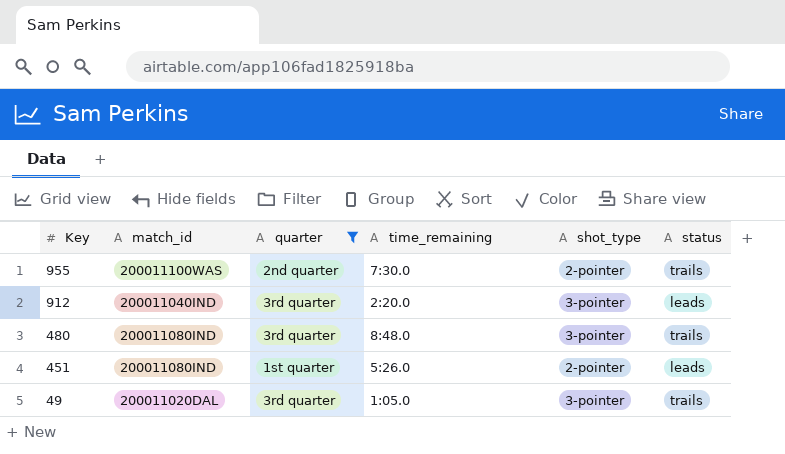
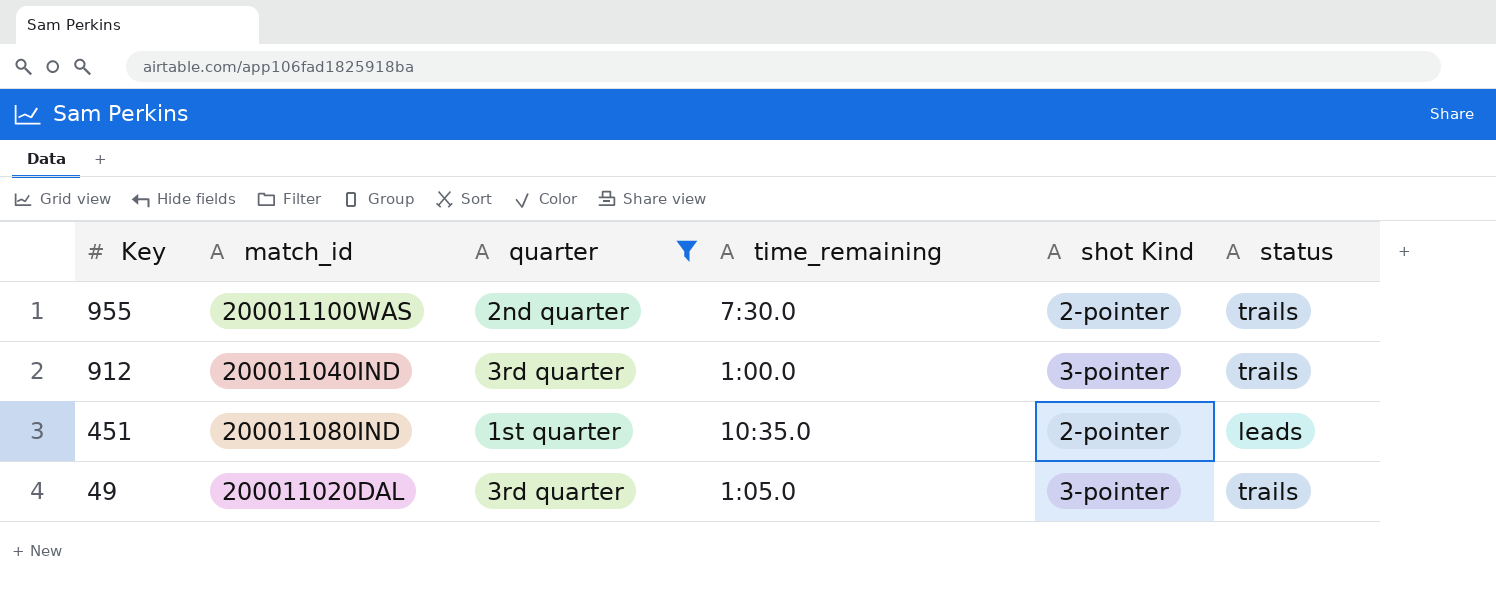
column name: shot_type -> shot Kind
row 480: 200011080IND | 3rd quarter | 8:48.0 | 3-pointer | trails -> none
912 | time_remaining: 2:20.0 -> 1:00.0
912 | status: leads -> trails
451 | time_remaining: 5:26.0 -> 10:35.0

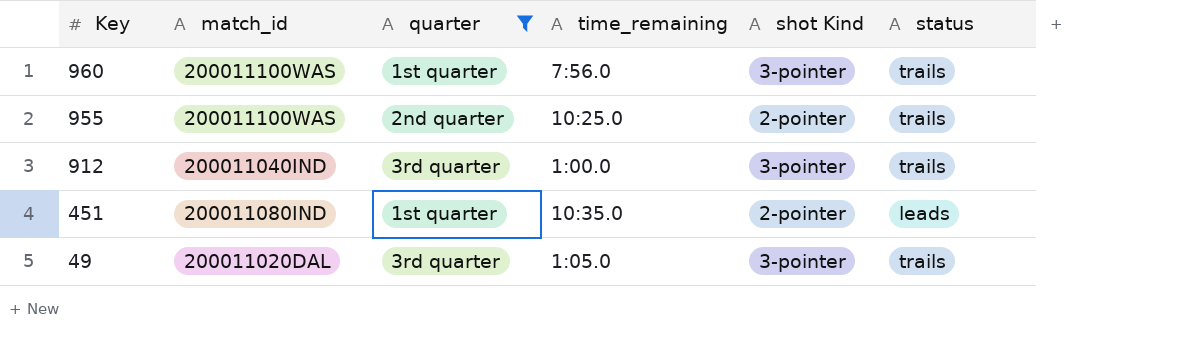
row 960: none -> 200011100WAS | 1st quarter | 7:56.0 | 3-pointer | trails
955 | time_remaining: 7:30.0 -> 10:25.0

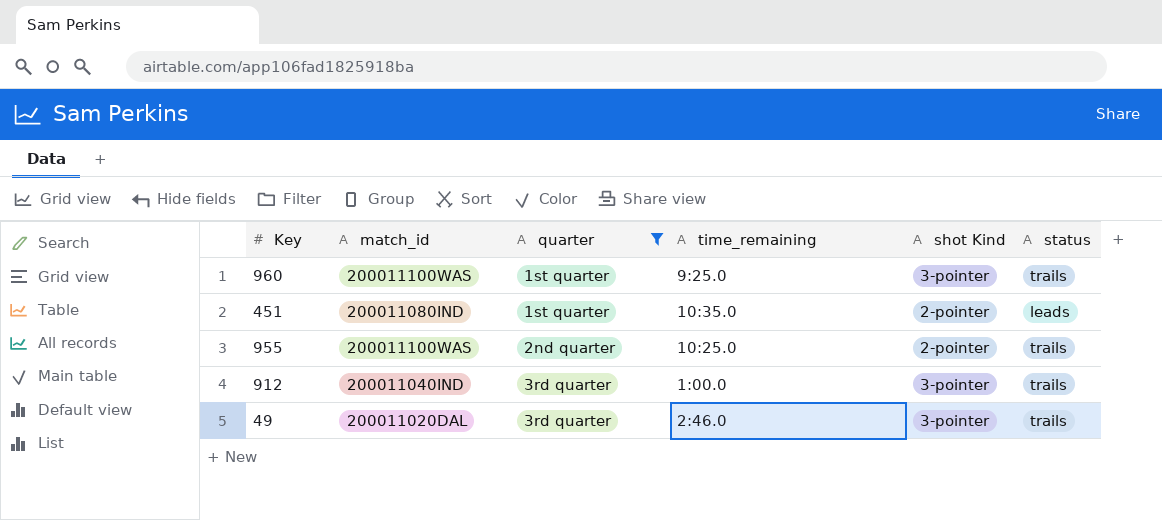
row order: Key descending -> quarter ascending
960 | time_remaining: 7:56.0 -> 9:25.0
49 | time_remaining: 1:05.0 -> 2:46.0

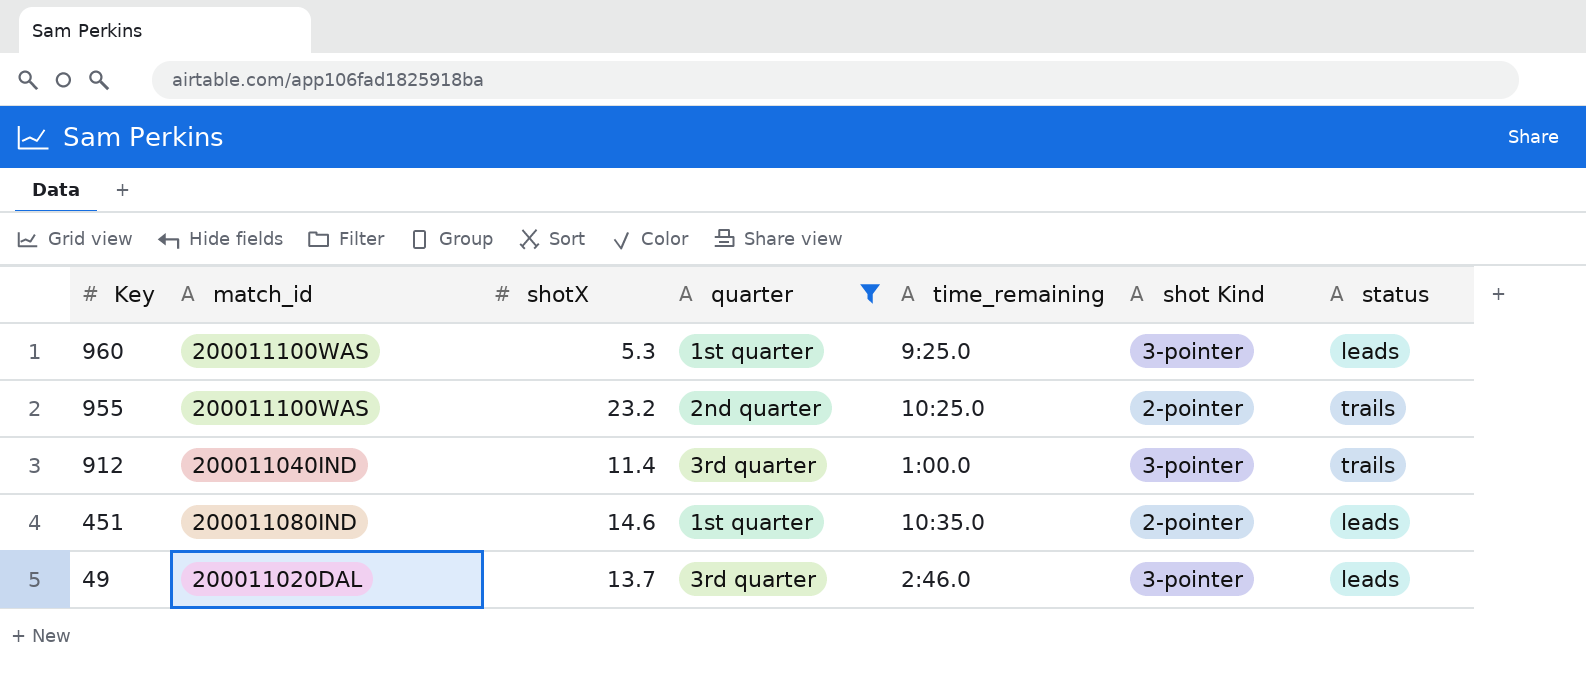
row order: quarter ascending -> Key descending
column shotX | position: none -> 3
960 | status: trails -> leads
49 | status: trails -> leads

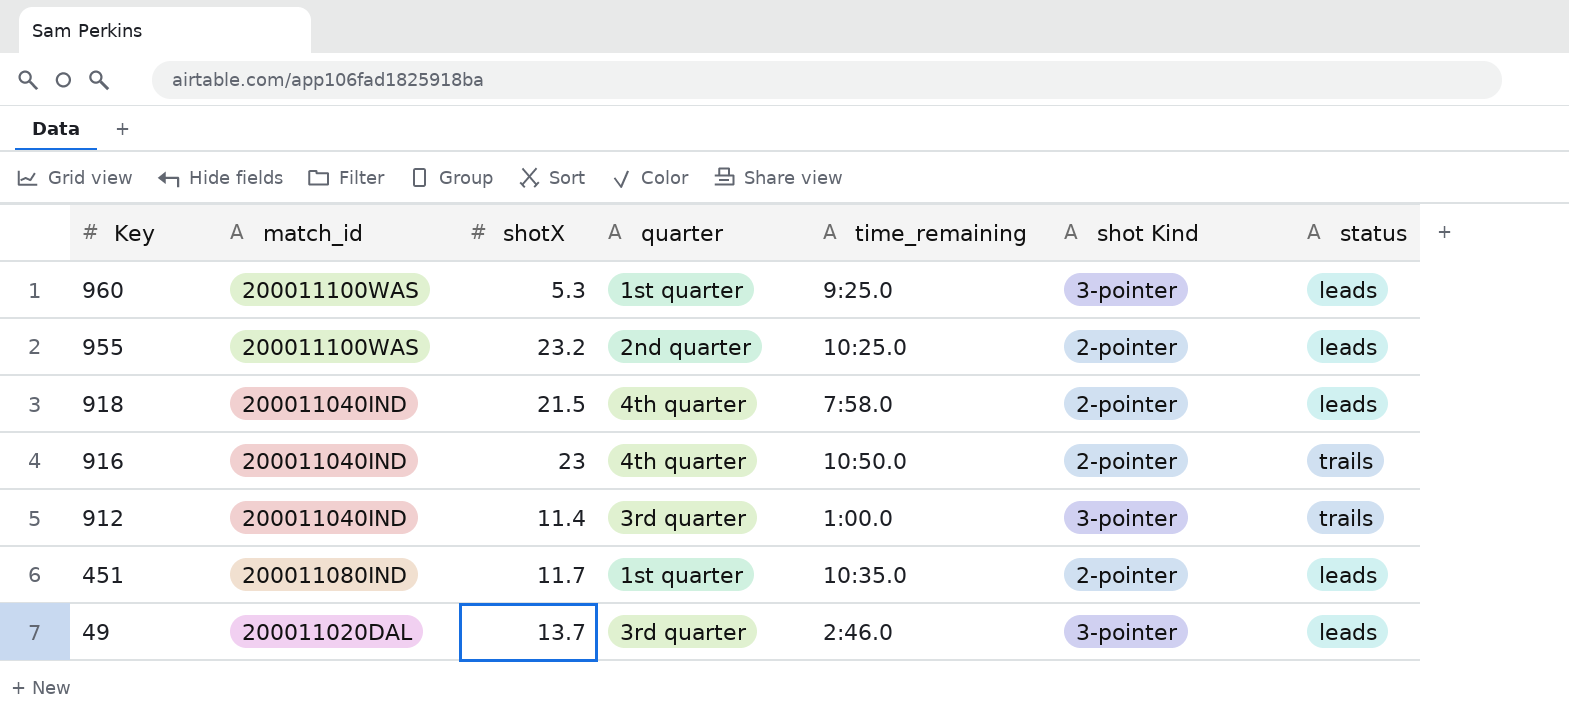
filter: quarter != 4th quarter -> none
955 | status: trails -> leads
451 | shotX: 14.6 -> 11.7

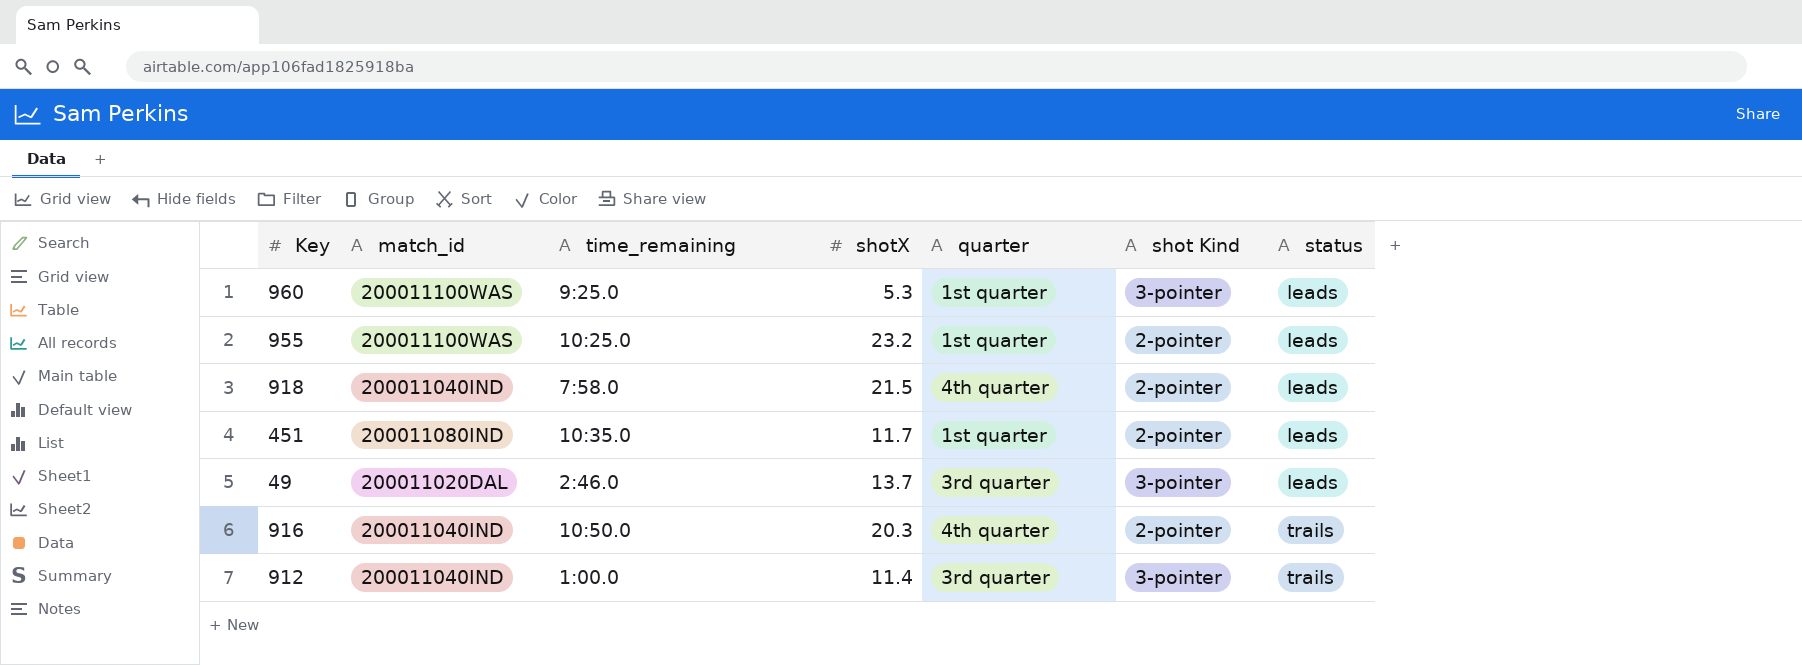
row order: Key descending -> status ascending
column time_remaining | position: 5 -> 3
955 | quarter: 2nd quarter -> 1st quarter
916 | shotX: 23 -> 20.3

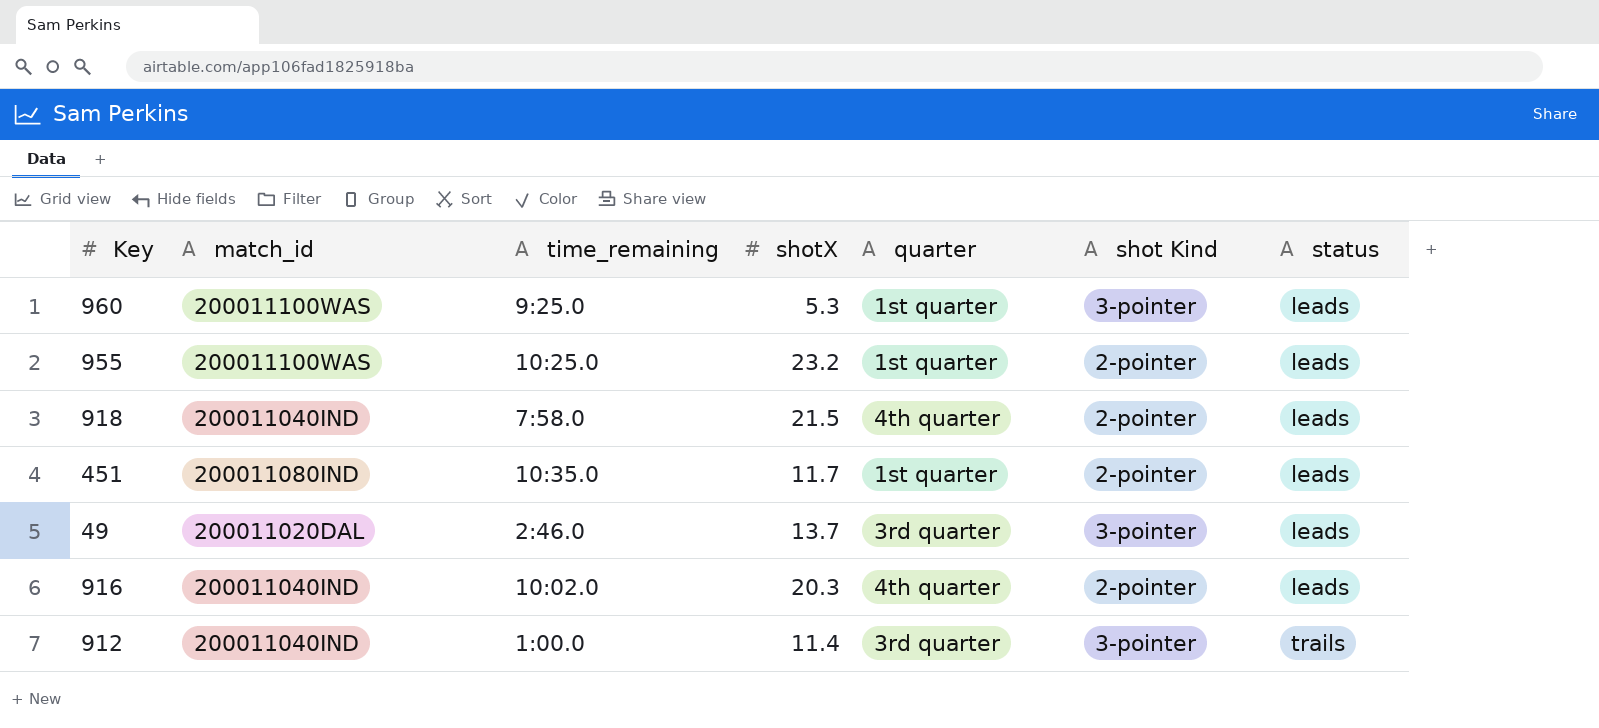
916 | time_remaining: 10:50.0 -> 10:02.0
916 | status: trails -> leads

